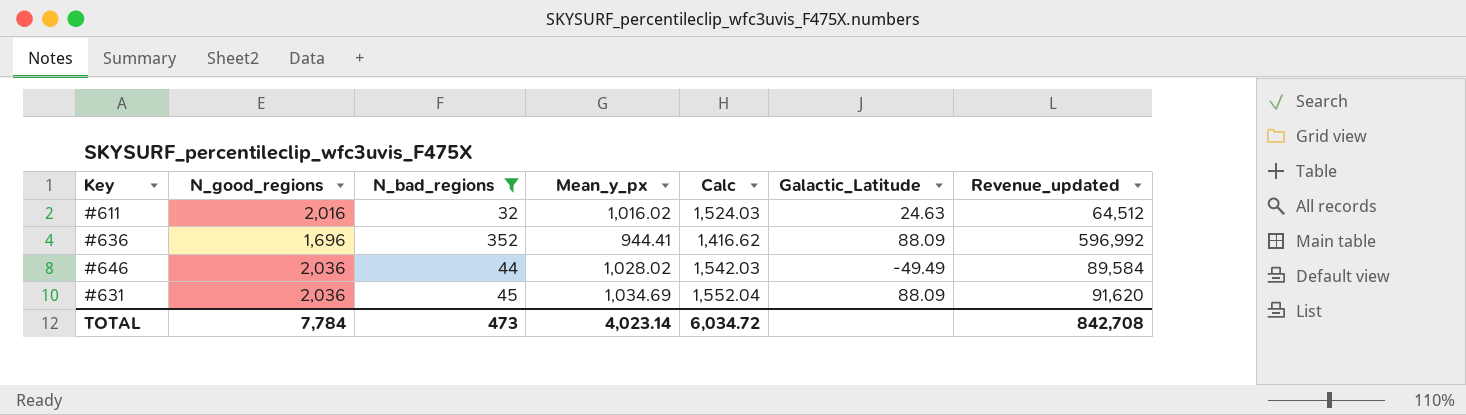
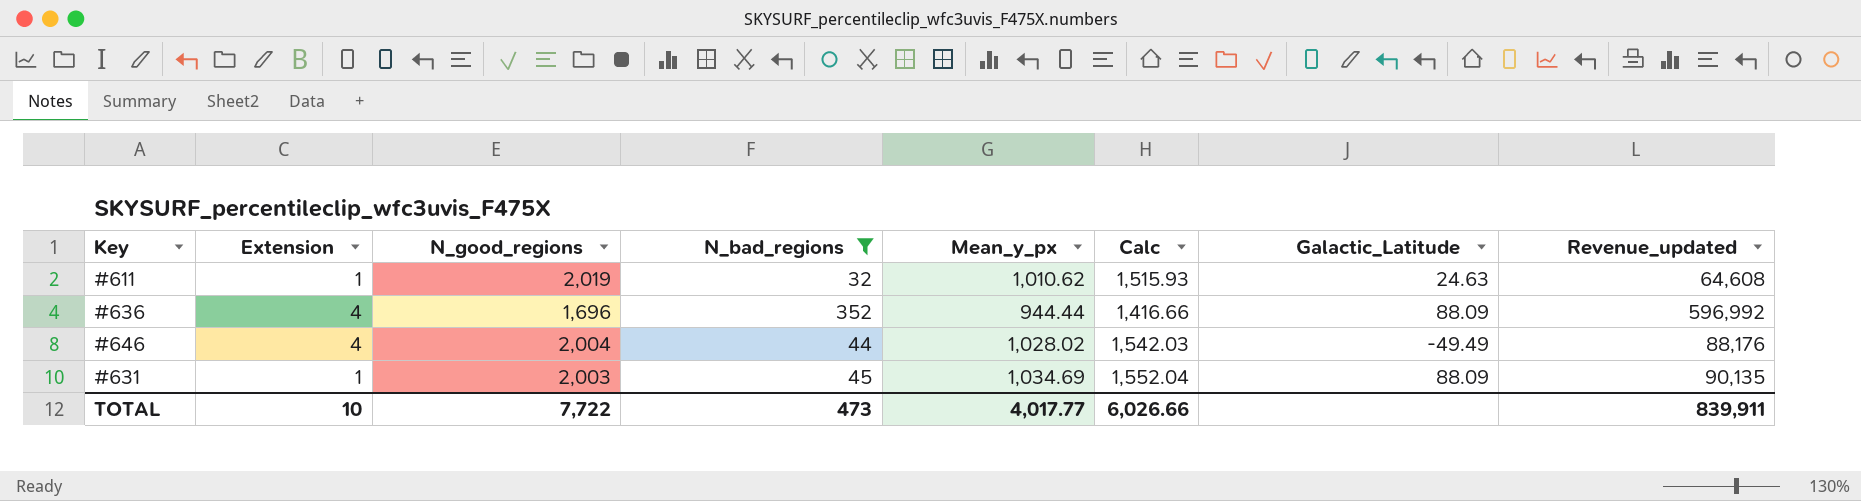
column Extension | position: none -> 2
#611 | N_good_regions: 2,016 -> 2,019
#611 | Mean_y_px: 1,016.02 -> 1,010.62
#611 | Calc: 1,524.03 -> 1,515.93
#611 | Revenue_updated: 64,512 -> 64,608
#636 | Mean_y_px: 944.41 -> 944.44
#636 | Calc: 1,416.62 -> 1,416.66
#646 | N_good_regions: 2,036 -> 2,004
#646 | Revenue_updated: 89,584 -> 88,176
#631 | N_good_regions: 2,036 -> 2,003
#631 | Revenue_updated: 91,620 -> 90,135
TOTAL | N_good_regions: 7,784 -> 7,722
TOTAL | Mean_y_px: 4,023.14 -> 4,017.77
TOTAL | Calc: 6,034.72 -> 6,026.66
TOTAL | Revenue_updated: 842,708 -> 839,911

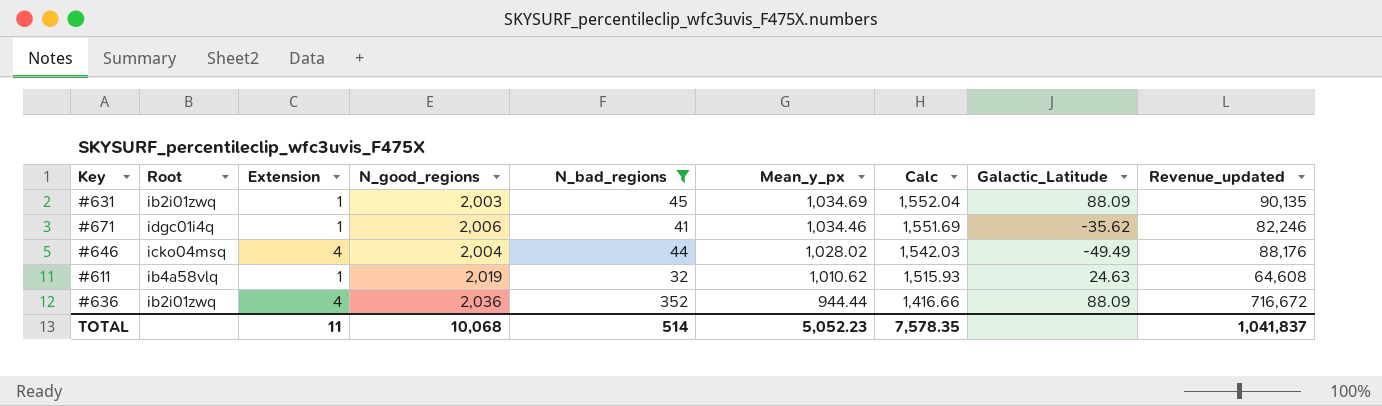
row order: none -> Mean_y_px descending
column Root | position: none -> 2
row #671: none -> idgc01i4q | 1 | 2,006 | 41 | 1,034.46 | 1,551.69 | -35.62 | 82,246
#636 | N_good_regions: 1,696 -> 2,036
#636 | Revenue_updated: 596,992 -> 716,672
TOTAL | Extension: 10 -> 11
TOTAL | N_good_regions: 7,722 -> 10,068
TOTAL | N_bad_regions: 473 -> 514
TOTAL | Mean_y_px: 4,017.77 -> 5,052.23
TOTAL | Calc: 6,026.66 -> 7,578.35
TOTAL | Revenue_updated: 839,911 -> 1,041,837

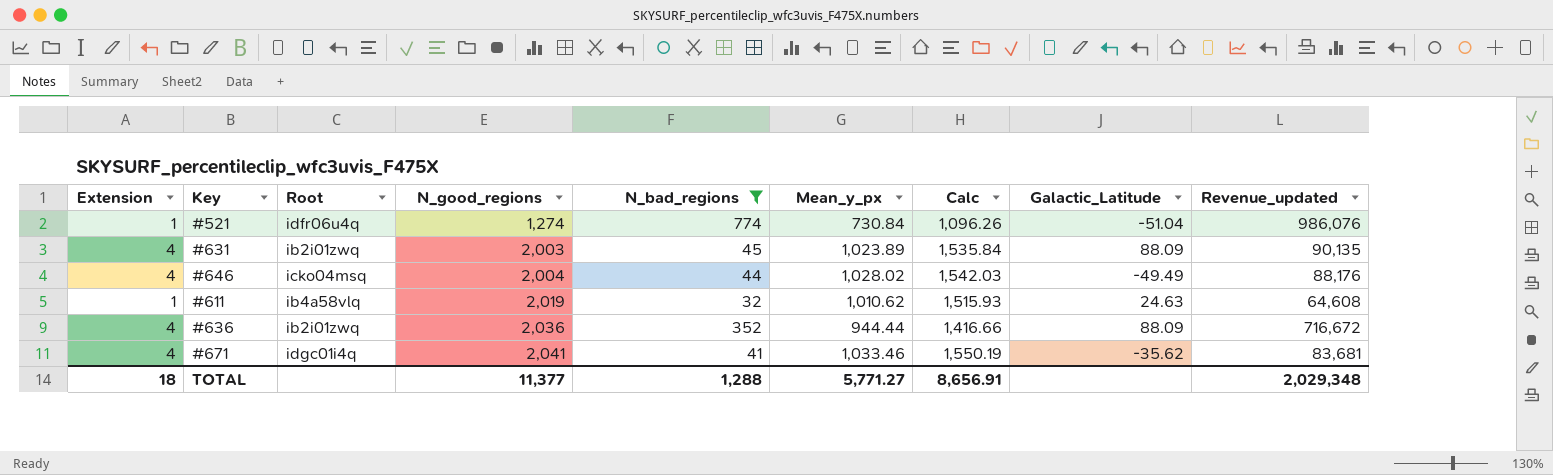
row order: Mean_y_px descending -> N_good_regions ascending
column Extension | position: 3 -> 1
row #521: none -> 1 | idfr06u4q | 1,274 | 774 | 730.84 | 1,096.26 | -51.04 | 986,076
#631 | Extension: 1 -> 4
#631 | Mean_y_px: 1,034.69 -> 1,023.89
#631 | Calc: 1,552.04 -> 1,535.84
#671 | Extension: 1 -> 4
#671 | N_good_regions: 2,006 -> 2,041
#671 | Mean_y_px: 1,034.46 -> 1,033.46
#671 | Calc: 1,551.69 -> 1,550.19
#671 | Revenue_updated: 82,246 -> 83,681
TOTAL | Extension: 11 -> 18
TOTAL | N_good_regions: 10,068 -> 11,377
TOTAL | N_bad_regions: 514 -> 1,288
TOTAL | Mean_y_px: 5,052.23 -> 5,771.27
TOTAL | Calc: 7,578.35 -> 8,656.91
TOTAL | Revenue_updated: 1,041,837 -> 2,029,348

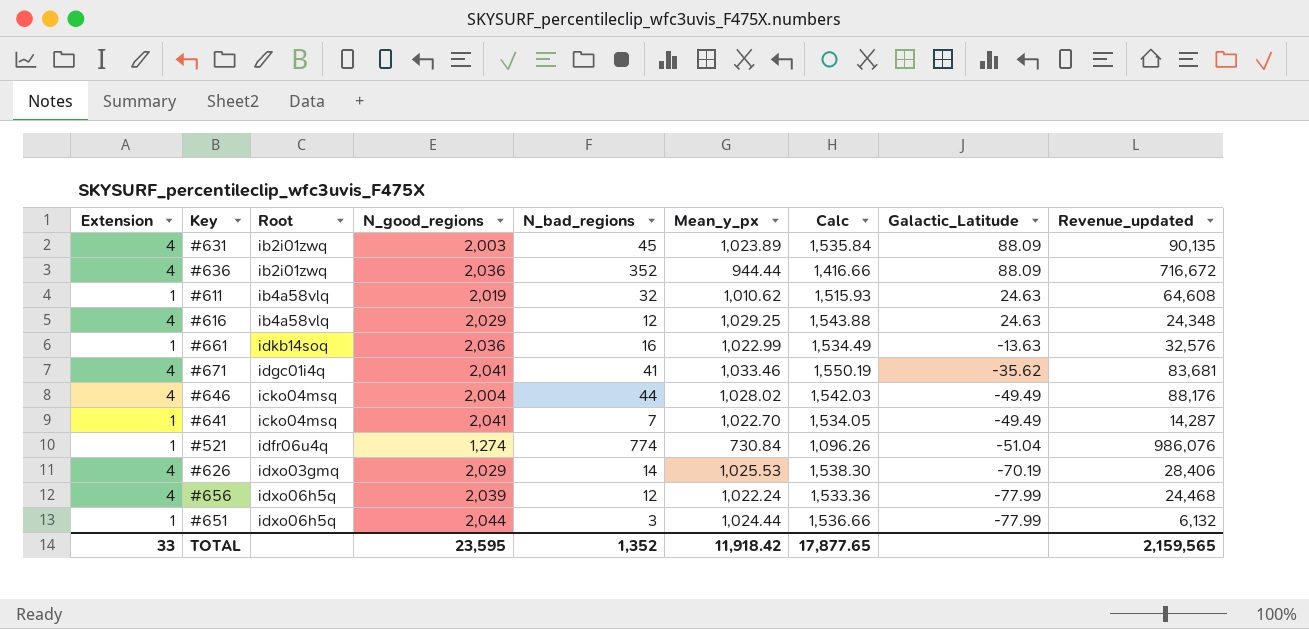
filter: N_bad_regions >= 32 -> none
row order: N_good_regions ascending -> Galactic_Latitude descending
TOTAL | Extension: 18 -> 33
TOTAL | N_good_regions: 11,377 -> 23,595
TOTAL | N_bad_regions: 1,288 -> 1,352
TOTAL | Mean_y_px: 5,771.27 -> 11,918.42
TOTAL | Calc: 8,656.91 -> 17,877.65
TOTAL | Revenue_updated: 2,029,348 -> 2,159,565

